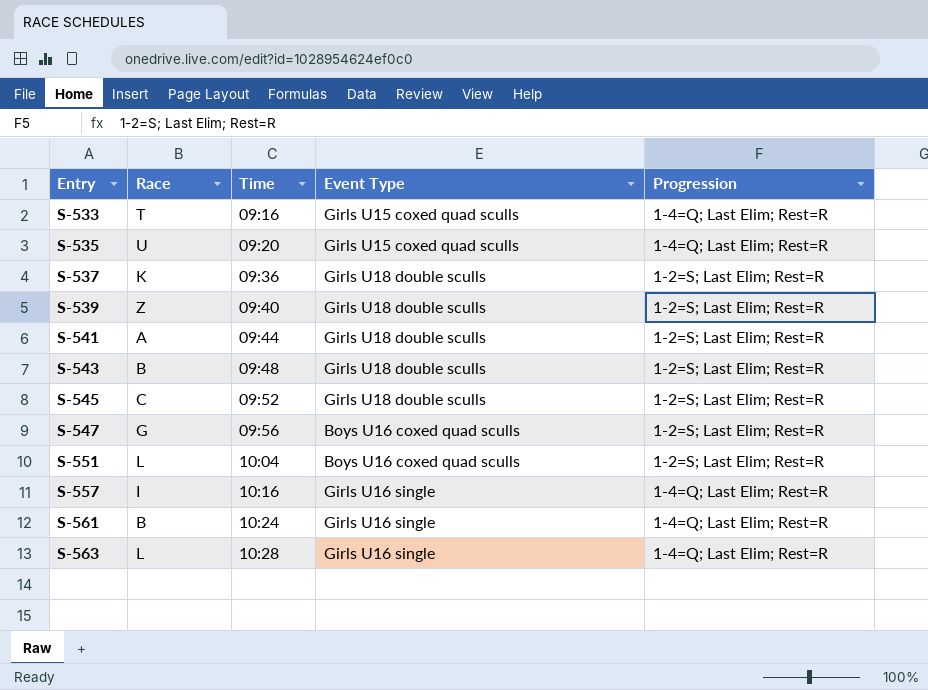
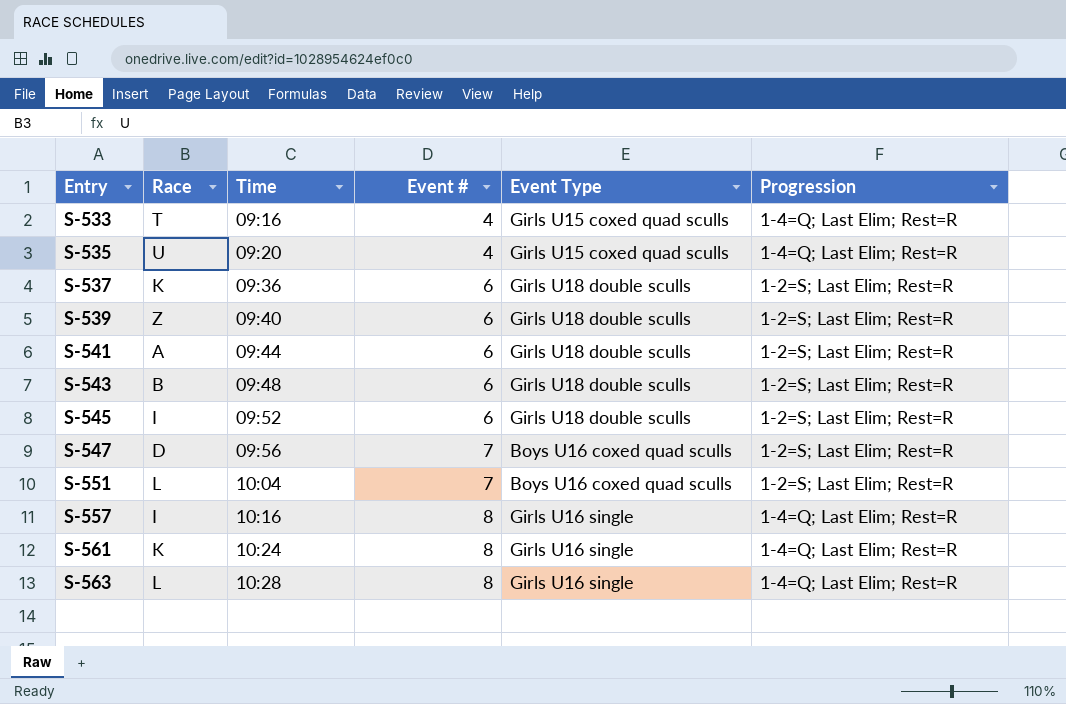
column Event # | position: none -> 4
S-545 | Race: C -> I
S-547 | Race: G -> D
S-561 | Race: B -> K

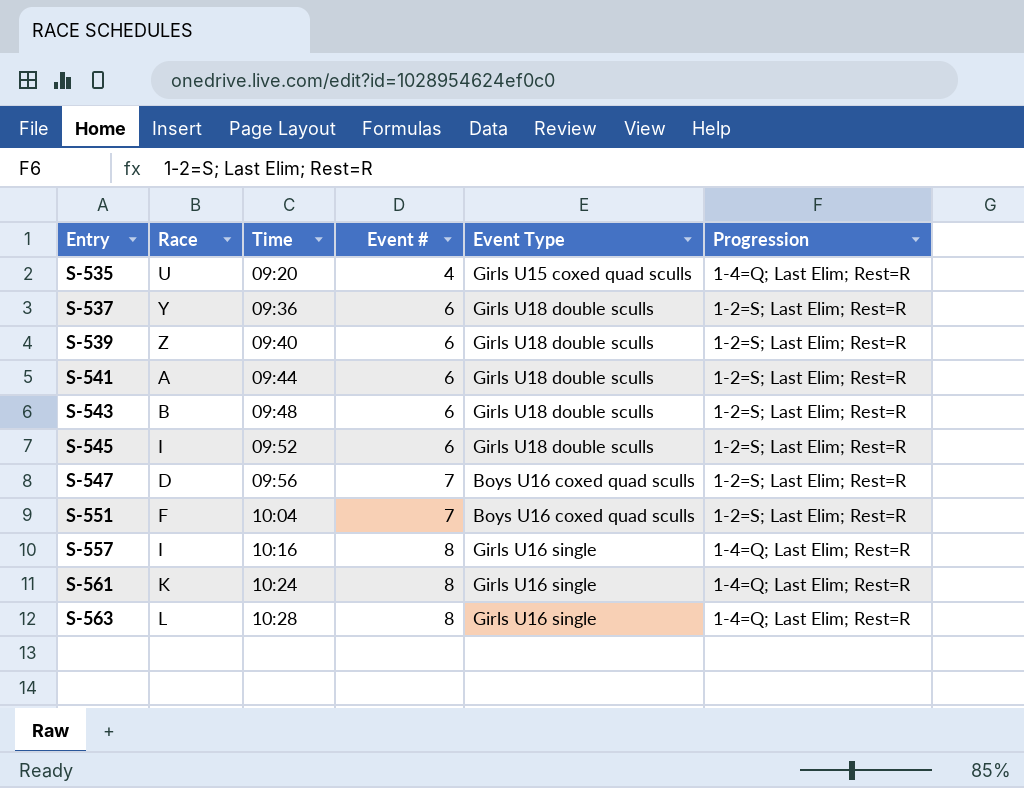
row S-533: T | 09:16 | 4 | Girls U15 coxed quad sculls | 1-4=Q; Last Elim; Rest=R -> none
S-537 | Race: K -> Y
S-551 | Race: L -> F

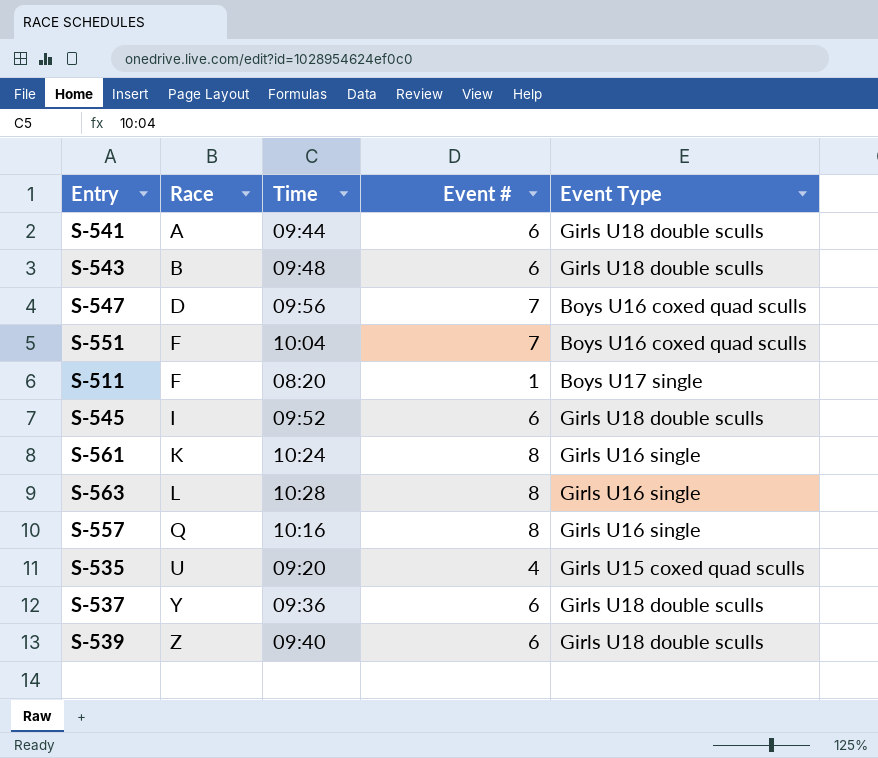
row order: Entry ascending -> Race ascending
column Progression | position: 6 -> none
row S-511: none -> F | 08:20 | 1 | Boys U17 single
S-557 | Race: I -> Q

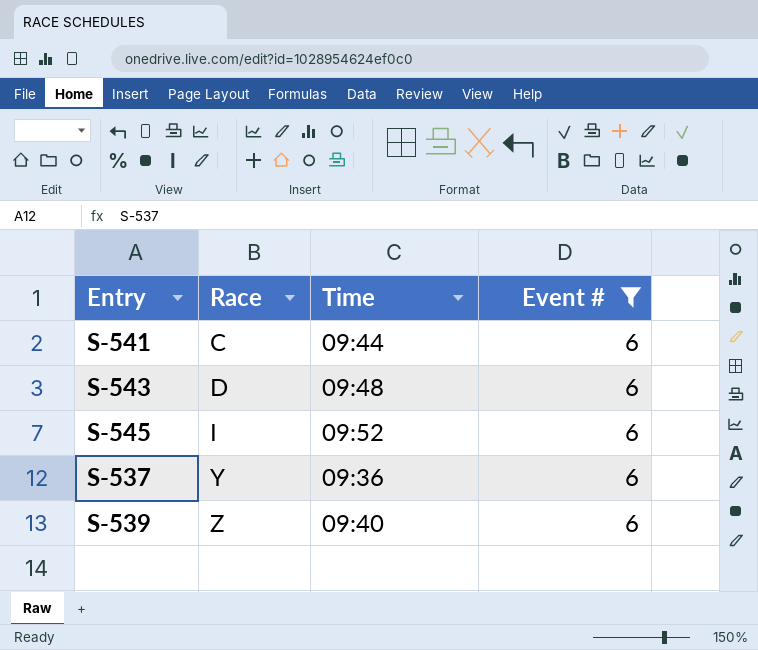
filter: none -> Event # = 6
column Event Type | position: 5 -> none
S-541 | Race: A -> C
S-543 | Race: B -> D

